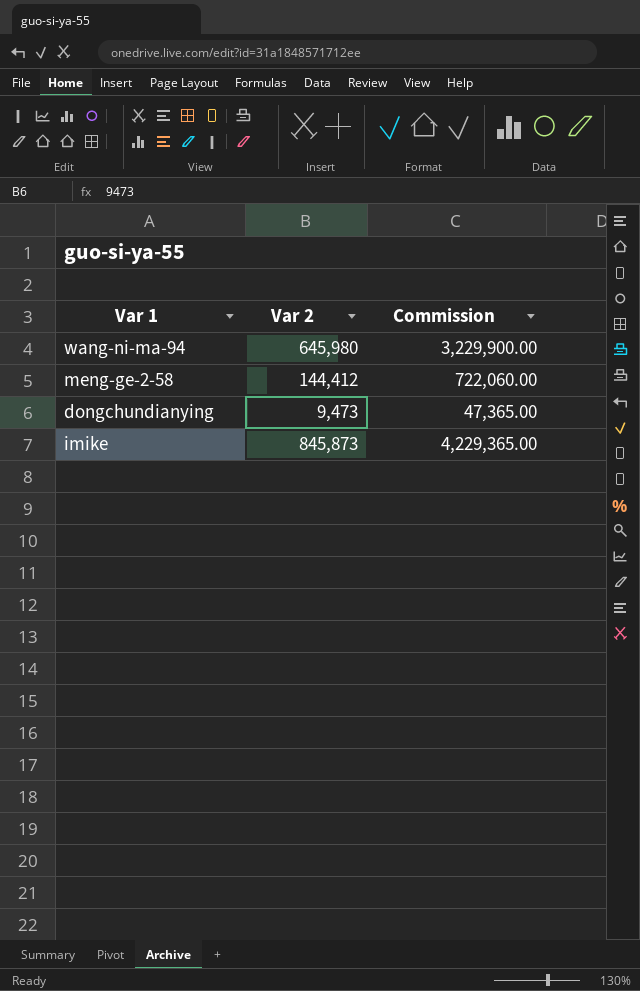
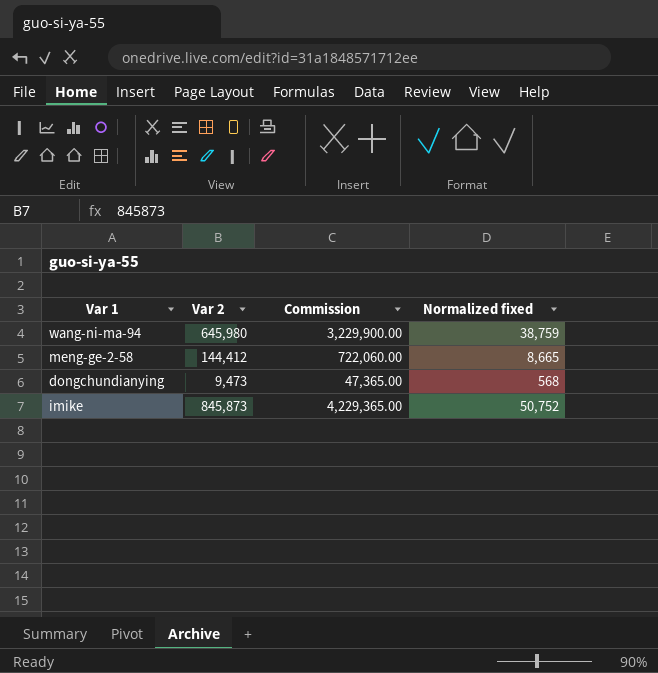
column Normalized fixed | formula: none -> [Var 2] * 0.06

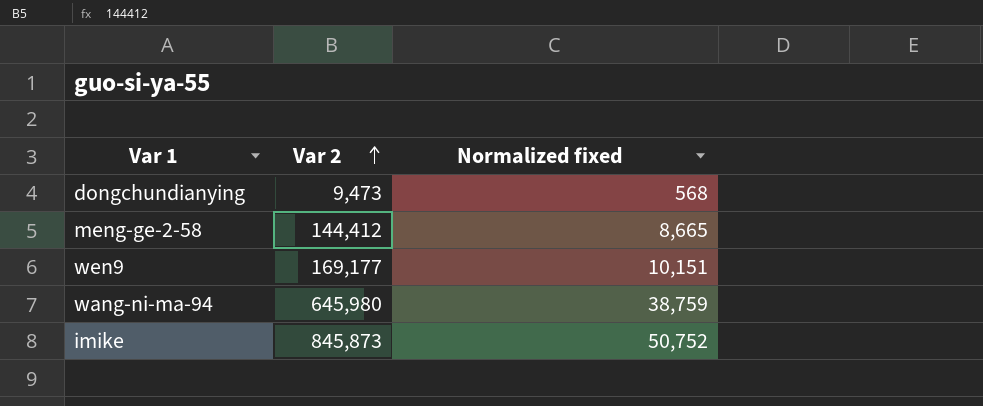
row order: none -> Var 2 ascending
column Commission | formula: [Var 2] * 5 -> none
row wen9: none -> 169,177 | 10,151

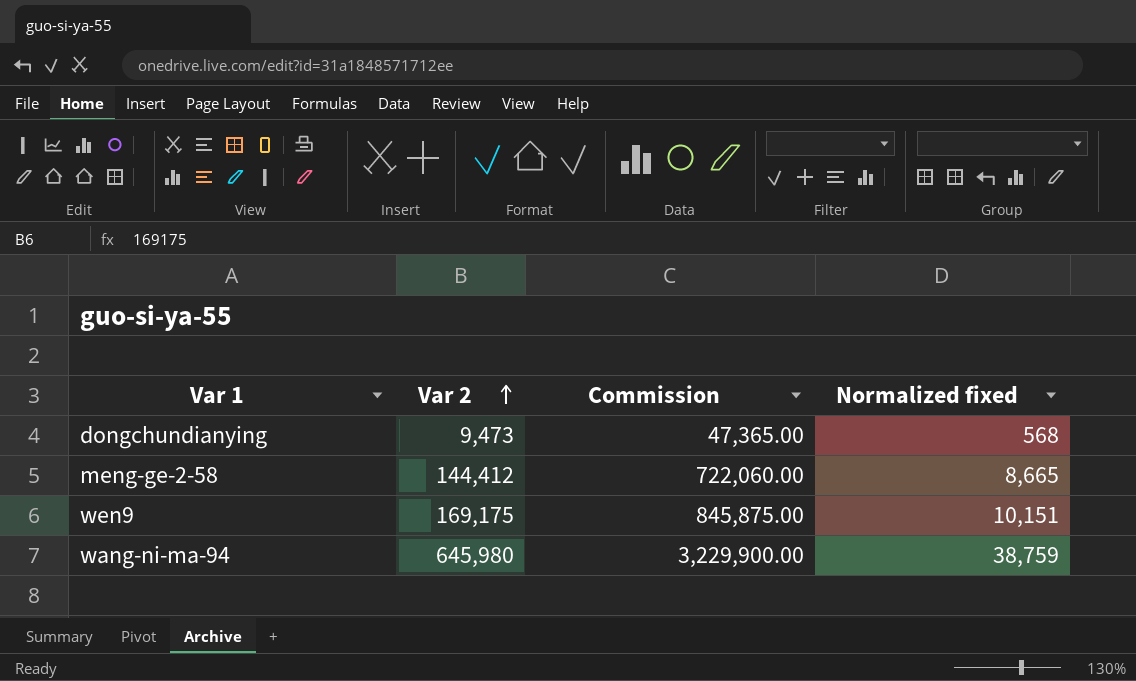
column Commission | formula: none -> [Var 2] * 5
row imike: 845,873 | 50,752 -> none
wen9 | Var 2: 169,177 -> 169,175

